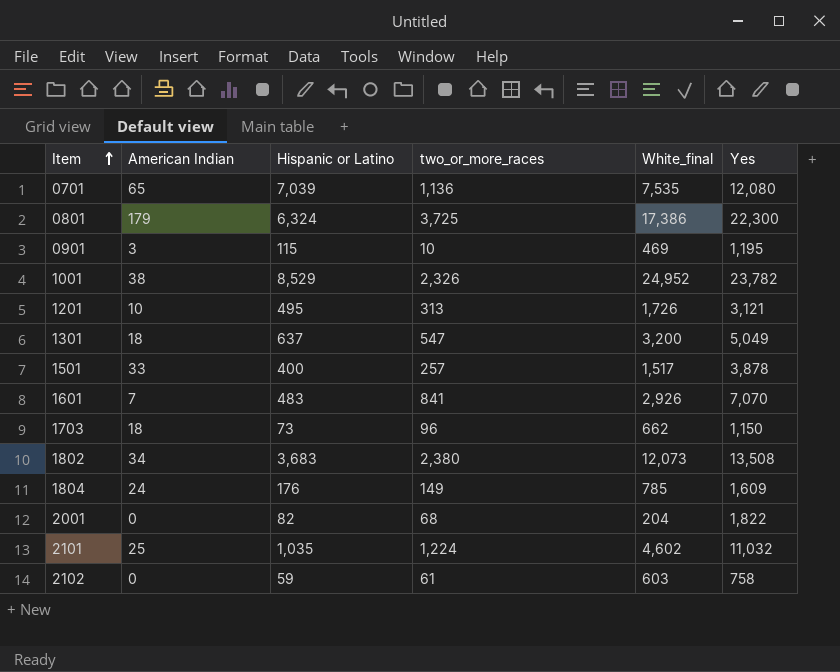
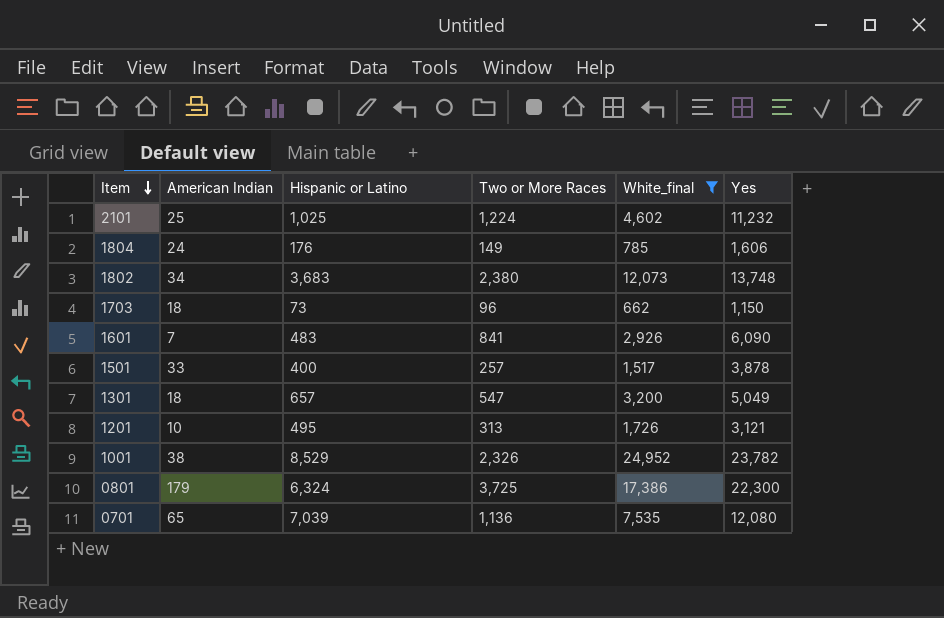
filter: none -> White_final >= 662
row order: Item ascending -> Item descending
column name: two_or_more_races -> Two or More Races
2101 | Hispanic or Latino: 1,035 -> 1,025
2101 | Yes: 11,032 -> 11,232
1804 | Yes: 1,609 -> 1,606
1802 | Yes: 13,508 -> 13,748
1601 | Yes: 7,070 -> 6,090
1301 | Hispanic or Latino: 637 -> 657

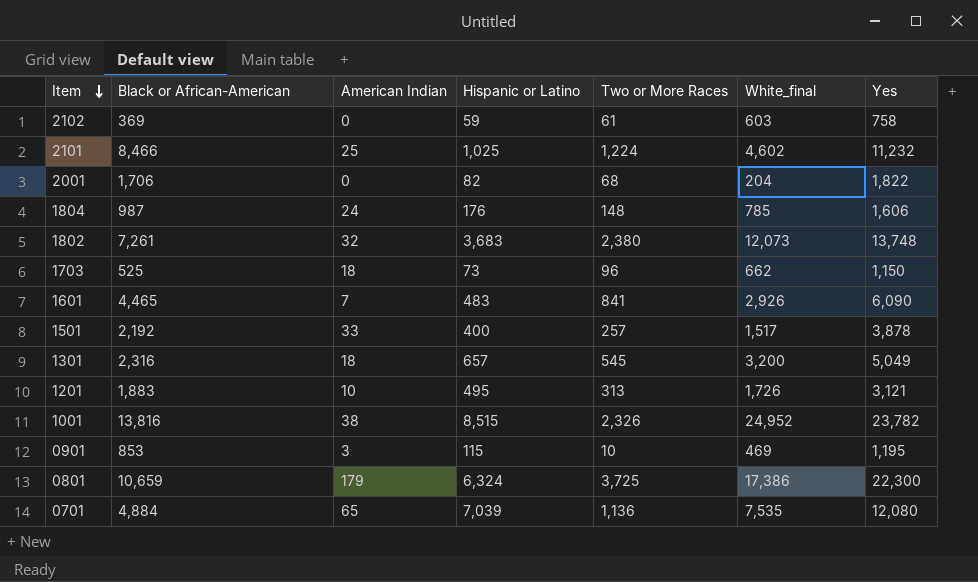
filter: White_final >= 662 -> none
column Black or African-American | position: none -> 2
1804 | Two or More Races: 149 -> 148
1802 | American Indian: 34 -> 32
1301 | Two or More Races: 547 -> 545
1001 | Hispanic or Latino: 8,529 -> 8,515

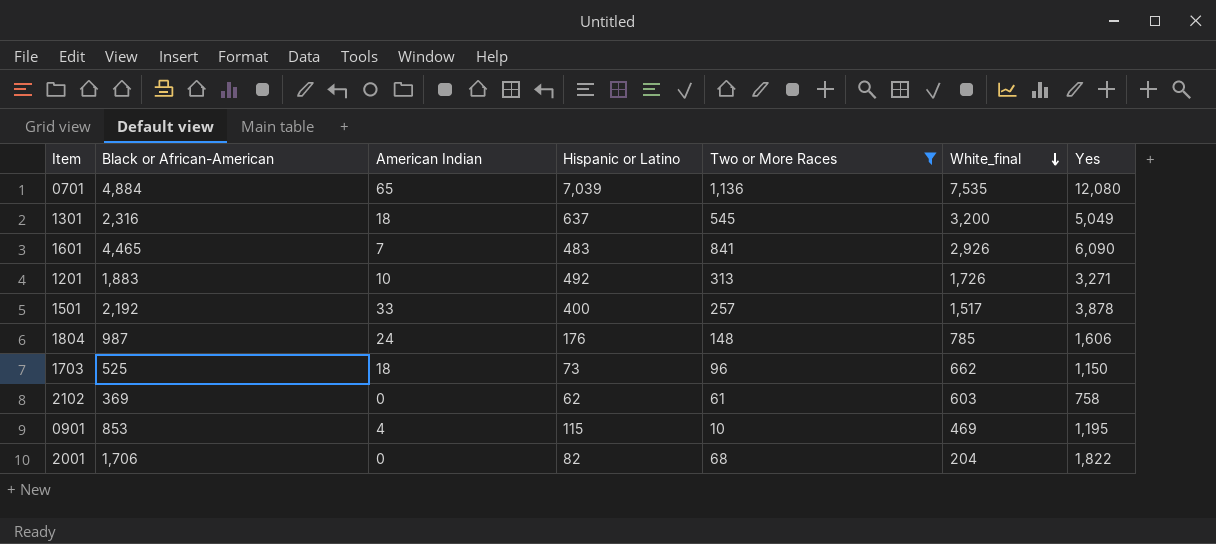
filter: none -> Two or More Races <= 1,136
row order: Item descending -> White_final descending
1301 | Hispanic or Latino: 657 -> 637
1201 | Hispanic or Latino: 495 -> 492
1201 | Yes: 3,121 -> 3,271
2102 | Hispanic or Latino: 59 -> 62
0901 | American Indian: 3 -> 4

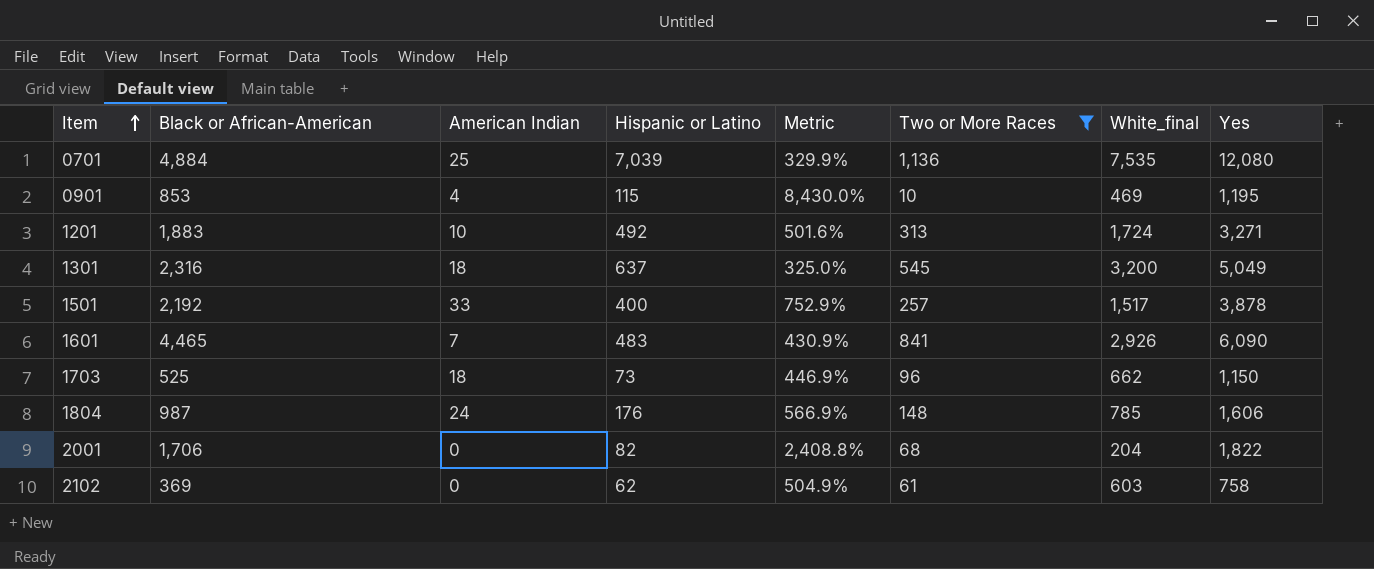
row order: White_final descending -> Item ascending
column Metric | formula: none -> ([Black or African-American] - [Two or More Races]) / [Two or More Races]
0701 | American Indian: 65 -> 25
1201 | White_final: 1,726 -> 1,724

